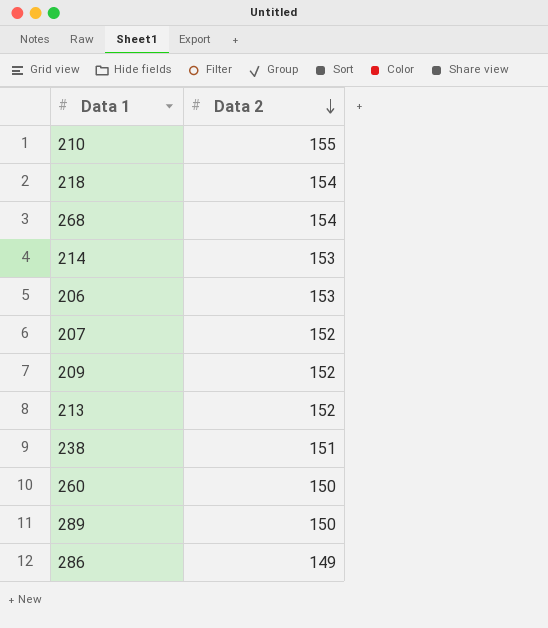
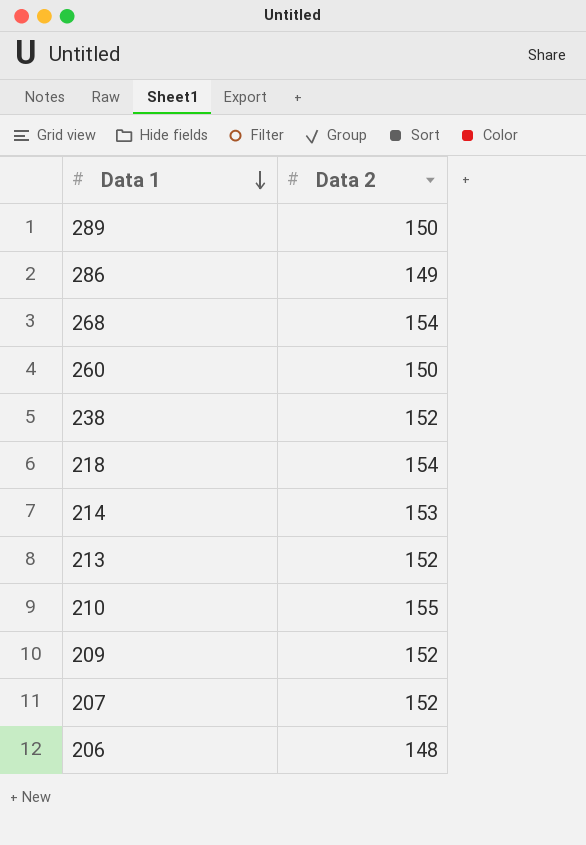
row order: Data 2 descending -> Data 1 descending
238 | Data 2: 151 -> 152
206 | Data 2: 153 -> 148

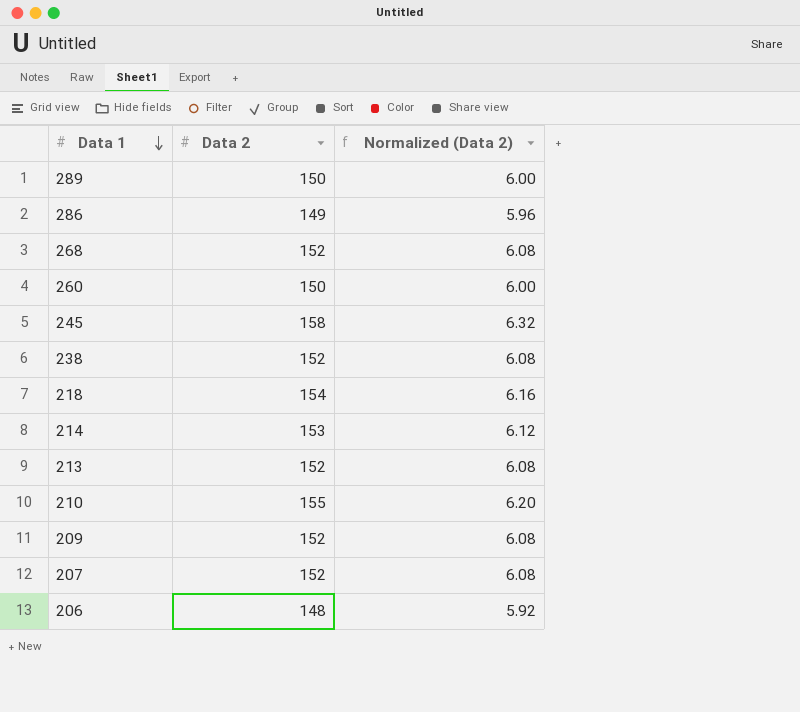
column Normalized (Data 2) | formula: none -> [Data 2] * 0.04
268 | Data 2: 154 -> 152
row 245: none -> 158 | 6.32

